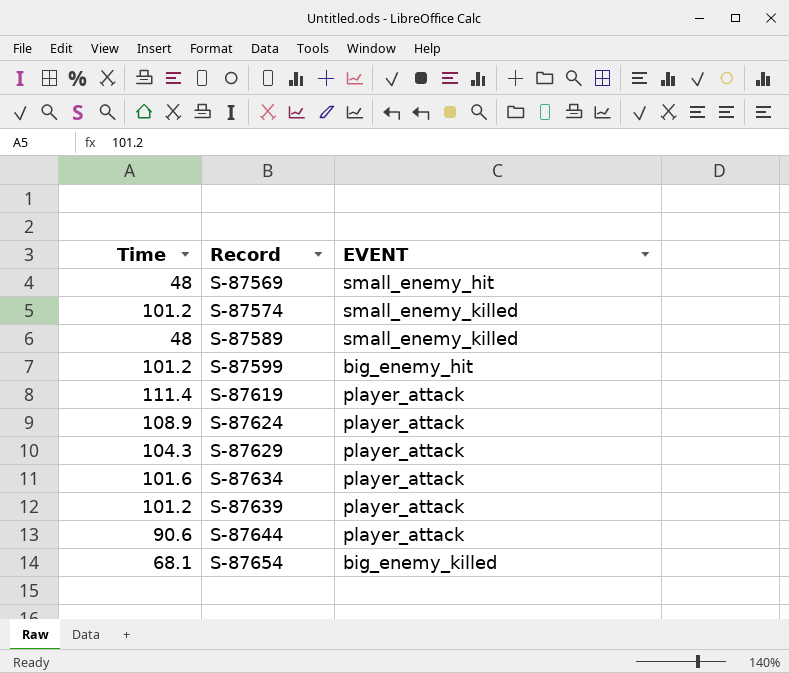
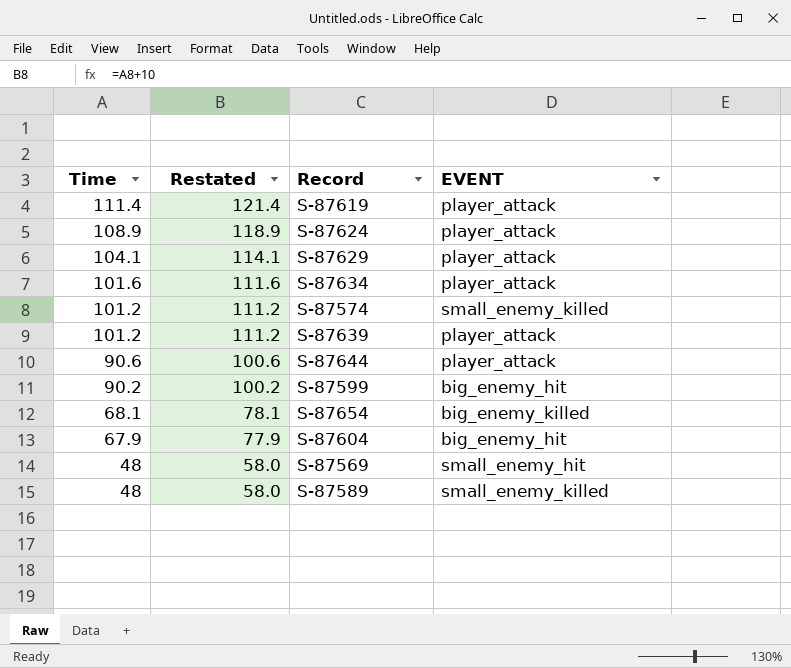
row order: Record ascending -> Time descending
column Restated | formula: none -> [Time] + 10
S-87629 | Time: 104.3 -> 104.1
S-87599 | Time: 101.2 -> 90.2
row S-87604: none -> 67.9 | 77.9 | big_enemy_hit

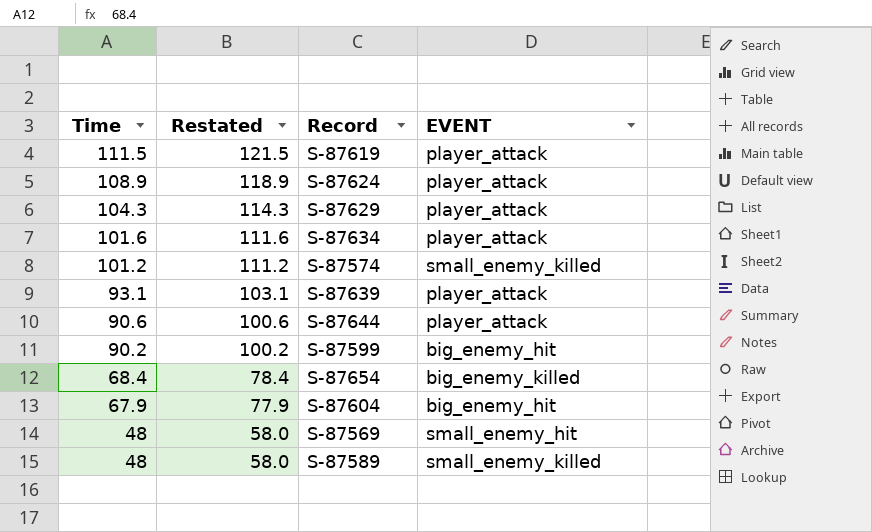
S-87619 | Time: 111.4 -> 111.5
S-87619 | Restated: 121.4 -> 121.5
S-87629 | Time: 104.1 -> 104.3
S-87629 | Restated: 114.1 -> 114.3
S-87639 | Time: 101.2 -> 93.1
S-87639 | Restated: 111.2 -> 103.1
S-87654 | Time: 68.1 -> 68.4
S-87654 | Restated: 78.1 -> 78.4

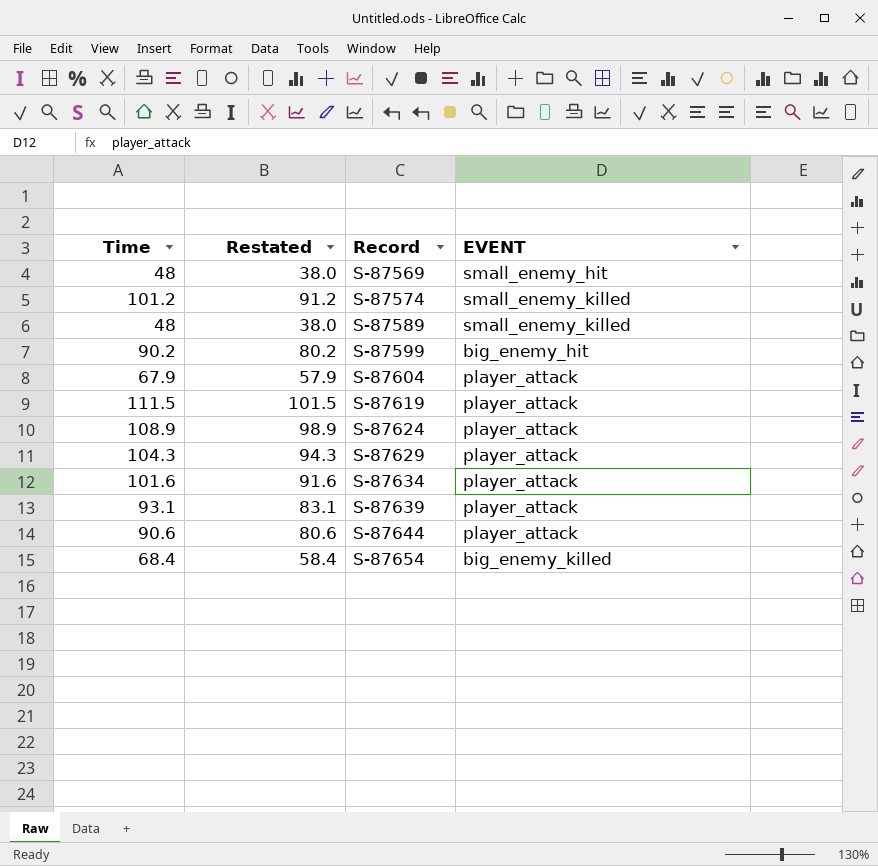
row order: Time descending -> Record ascending
column Restated | formula: [Time] + 10 -> [Time] - 10
S-87604 | EVENT: big_enemy_hit -> player_attack

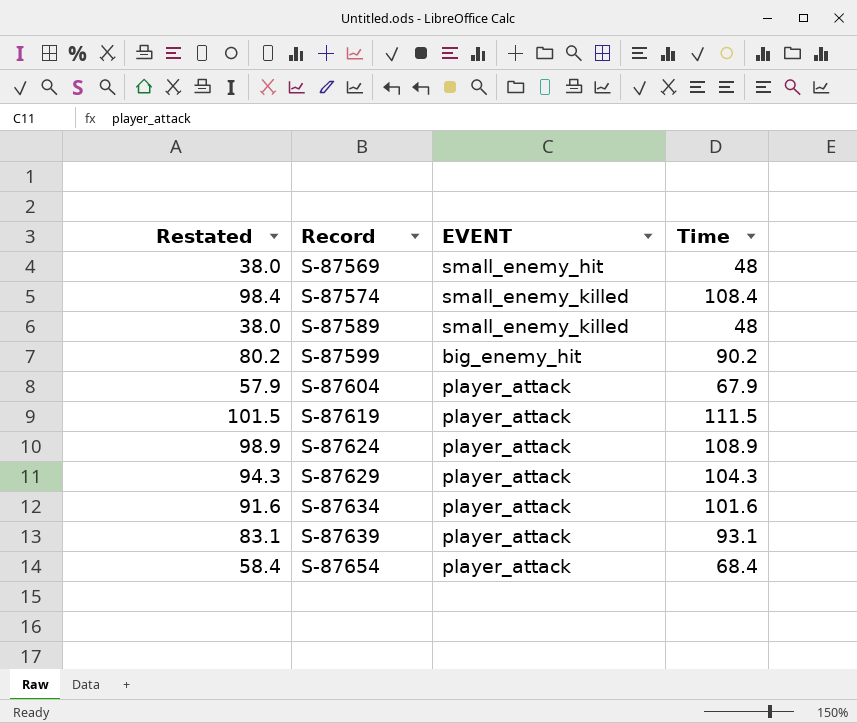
column Time | position: 1 -> 4
row S-87644: 90.6 | 80.6 | player_attack -> none
S-87574 | Restated: 91.2 -> 98.4
S-87574 | Time: 101.2 -> 108.4
S-87654 | EVENT: big_enemy_killed -> player_attack

